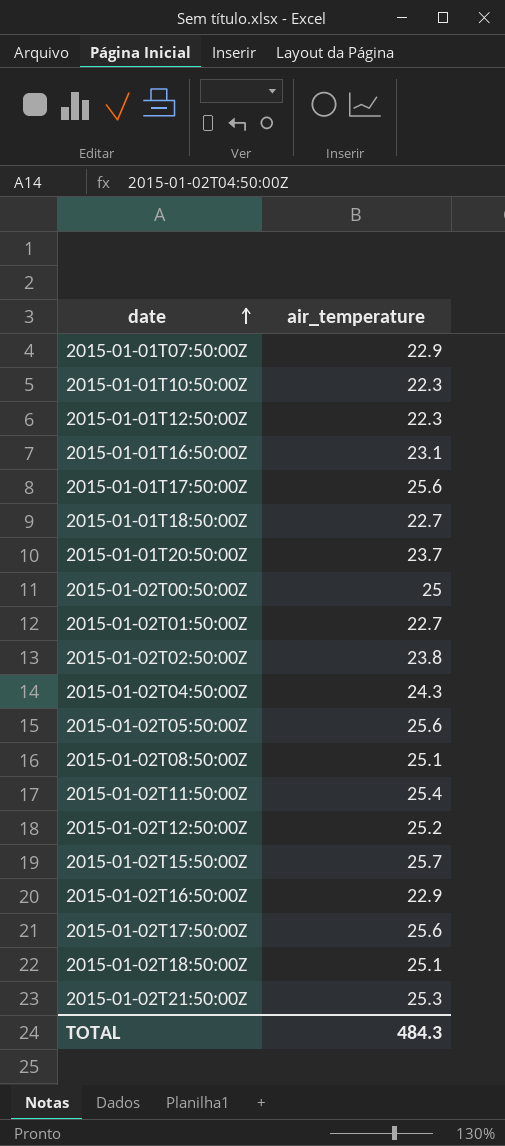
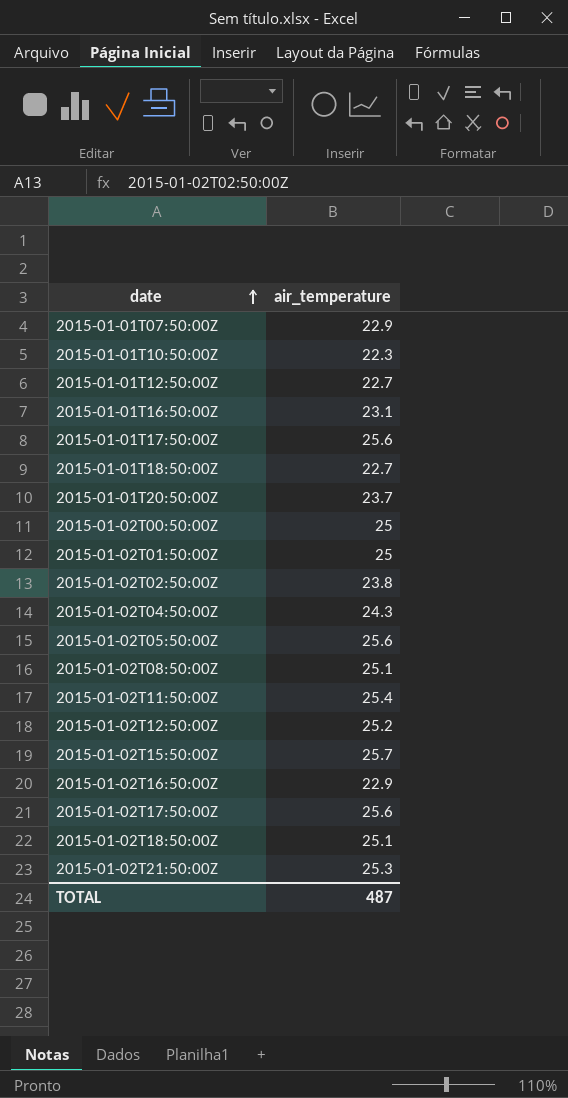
2015-01-01T12:50:00Z | air_temperature: 22.3 -> 22.7
2015-01-02T01:50:00Z | air_temperature: 22.7 -> 25
TOTAL | air_temperature: 484.3 -> 487

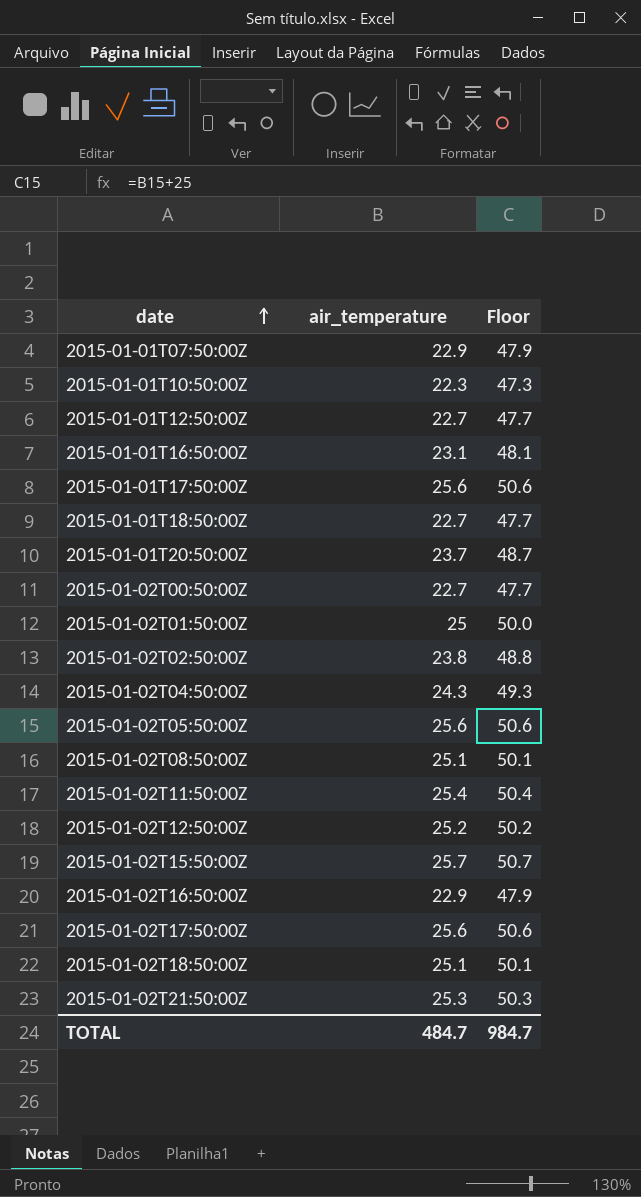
column Floor | formula: none -> [air_temperature] + 25
2015-01-02T00:50:00Z | air_temperature: 25 -> 22.7
TOTAL | air_temperature: 487 -> 484.7

